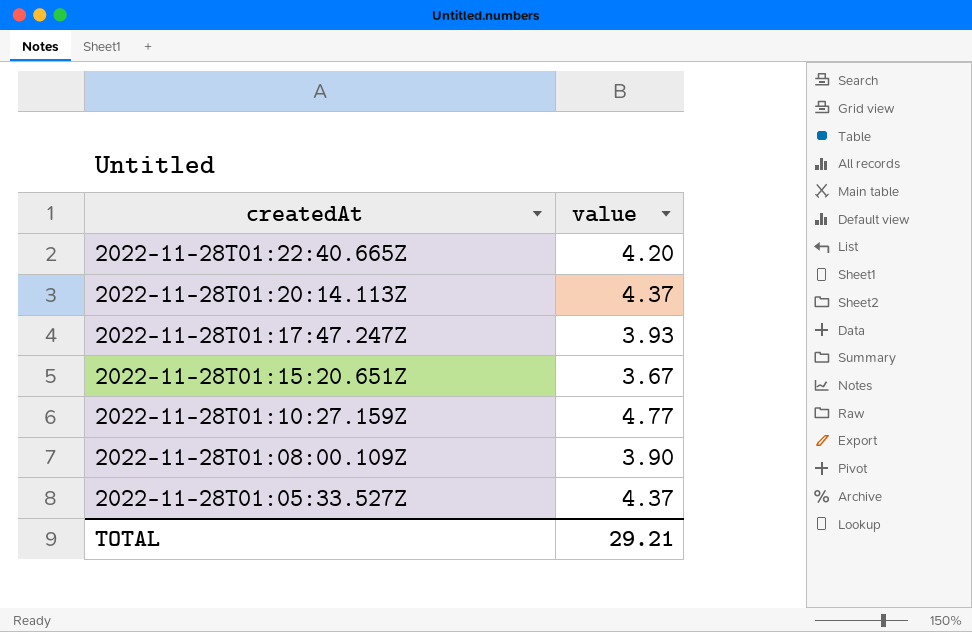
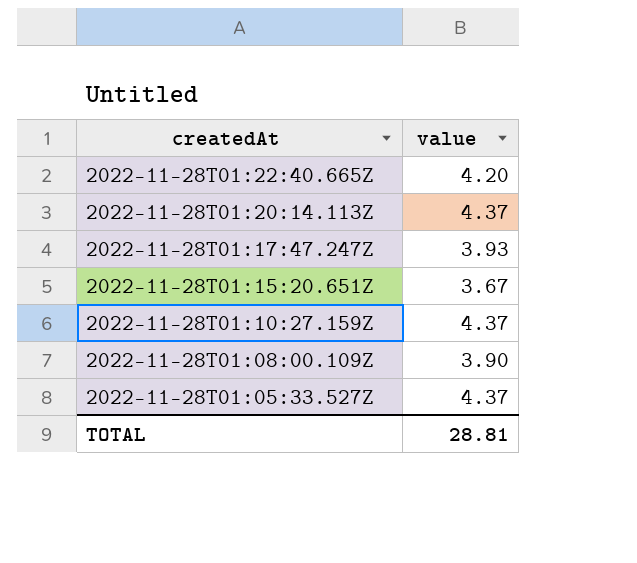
2022-11-28T01:10:27.159Z | value: 4.77 -> 4.37
TOTAL | value: 29.21 -> 28.81

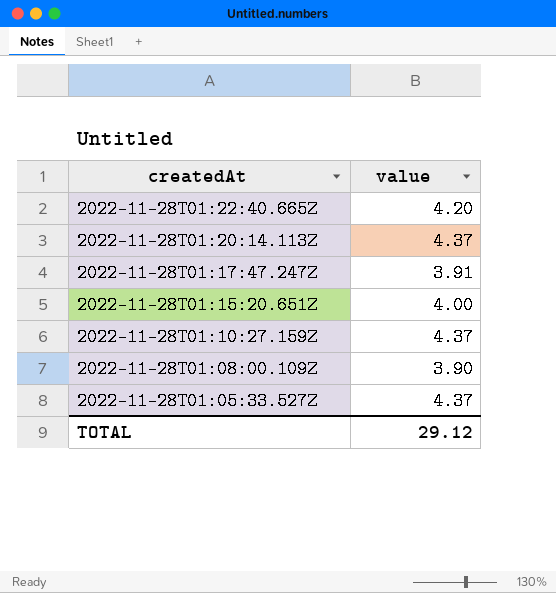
2022-11-28T01:17:47.247Z | value: 3.93 -> 3.91
2022-11-28T01:15:20.651Z | value: 3.67 -> 4.00
TOTAL | value: 28.81 -> 29.12

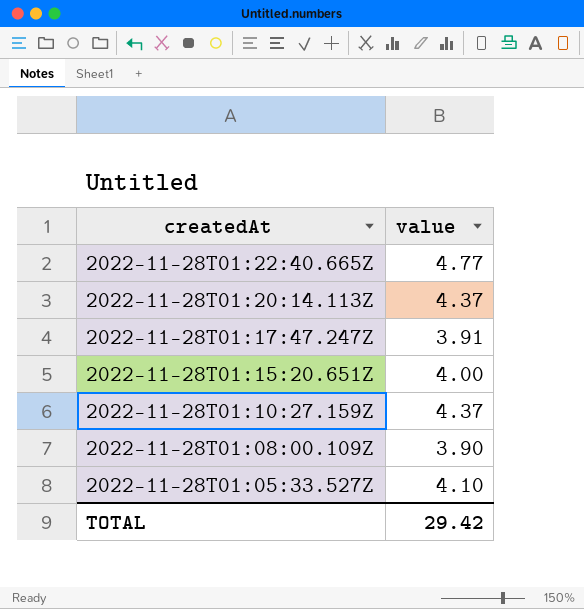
2022-11-28T01:22:40.665Z | value: 4.20 -> 4.77
2022-11-28T01:05:33.527Z | value: 4.37 -> 4.10
TOTAL | value: 29.12 -> 29.42

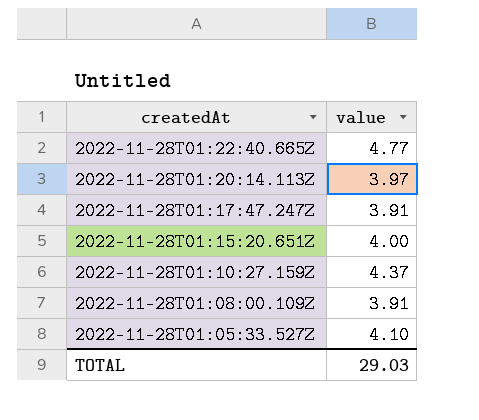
2022-11-28T01:20:14.113Z | value: 4.37 -> 3.97
2022-11-28T01:08:00.109Z | value: 3.90 -> 3.91
TOTAL | value: 29.42 -> 29.03

